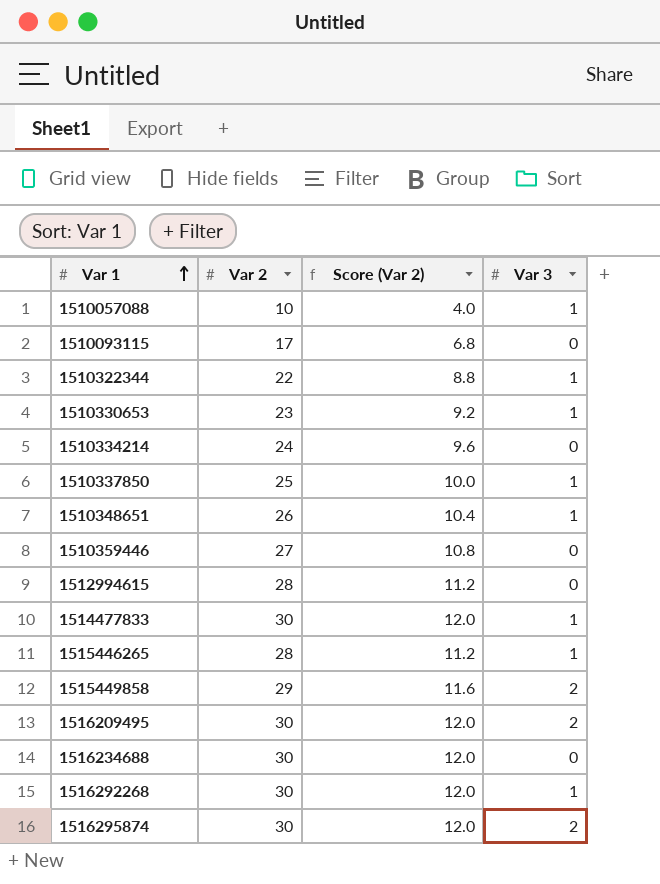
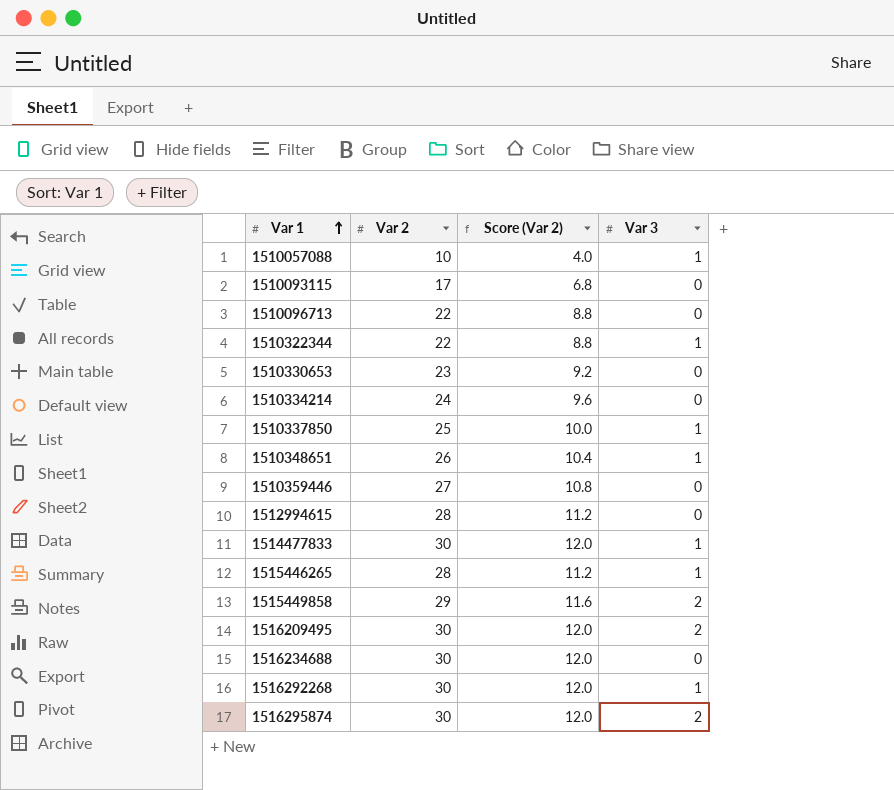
row 1510096713: none -> 22 | 8.8 | 0
1510330653 | Var 3: 1 -> 0

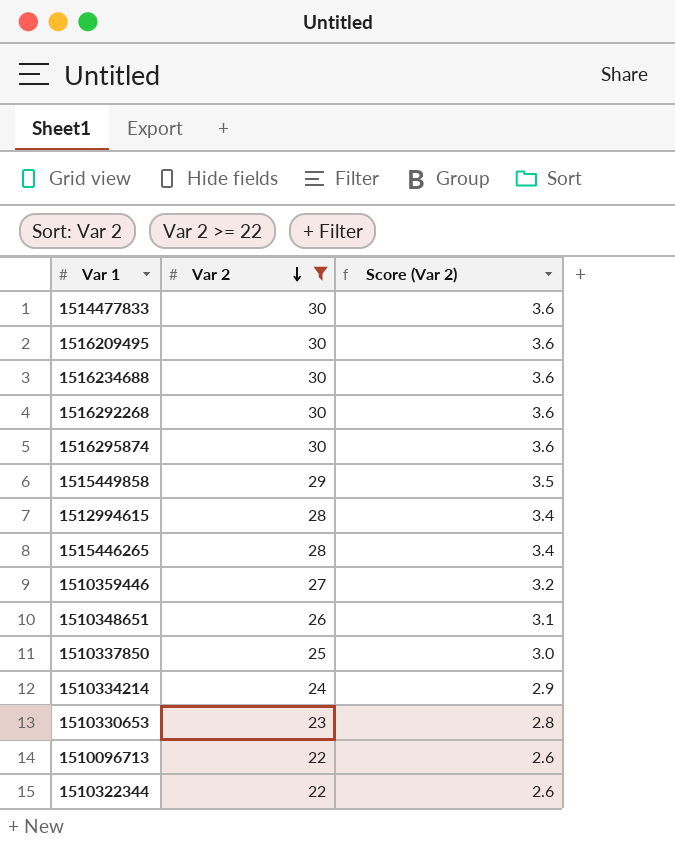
filter: none -> Var 2 >= 22
row order: Var 1 ascending -> Var 2 descending
column Var 3 | position: 4 -> none
column Score (Var 2) | formula: [Var 2] * 0.4 -> [Var 2] * 0.12

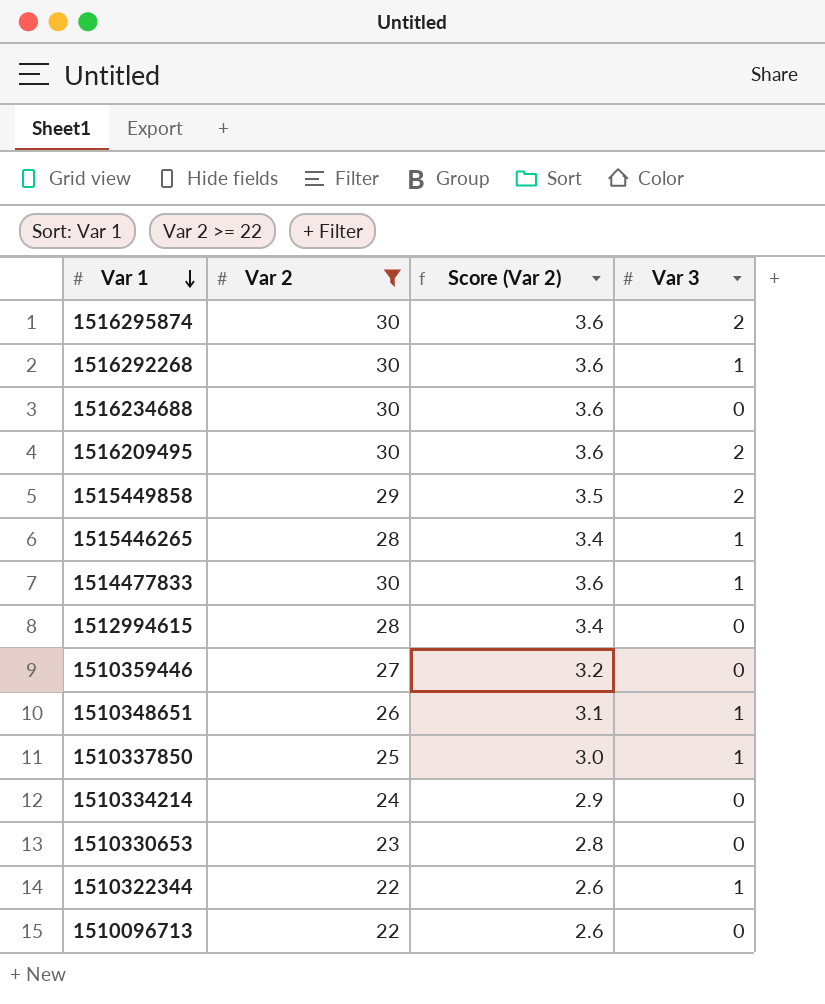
row order: Var 2 descending -> Var 1 descending
column Var 3 | position: none -> 4

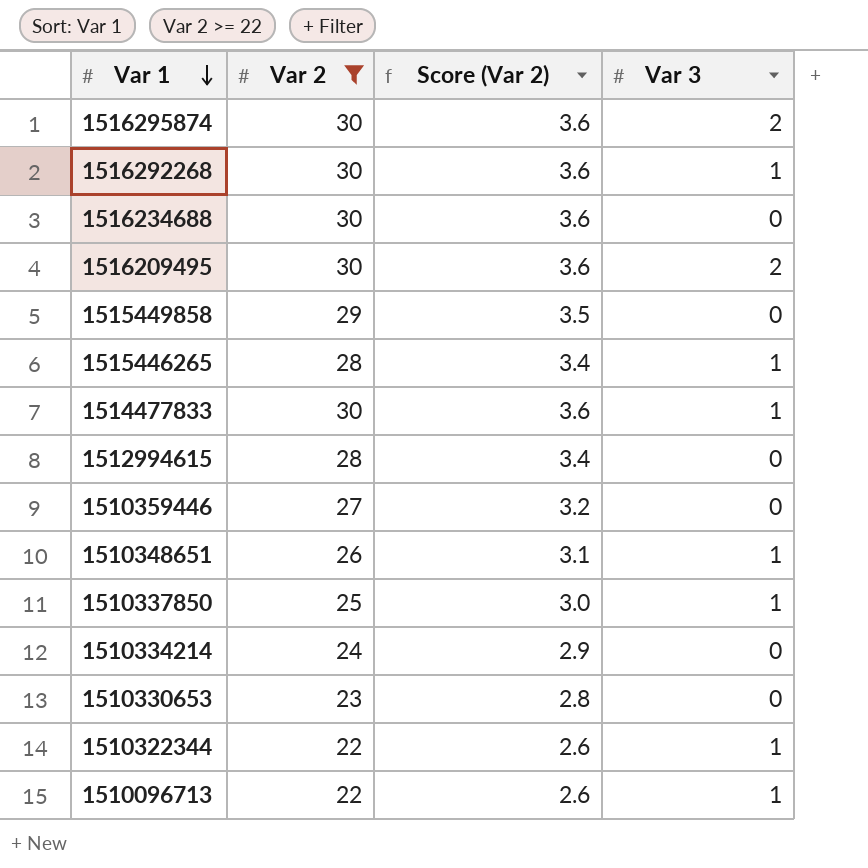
1515449858 | Var 3: 2 -> 0
1510096713 | Var 3: 0 -> 1

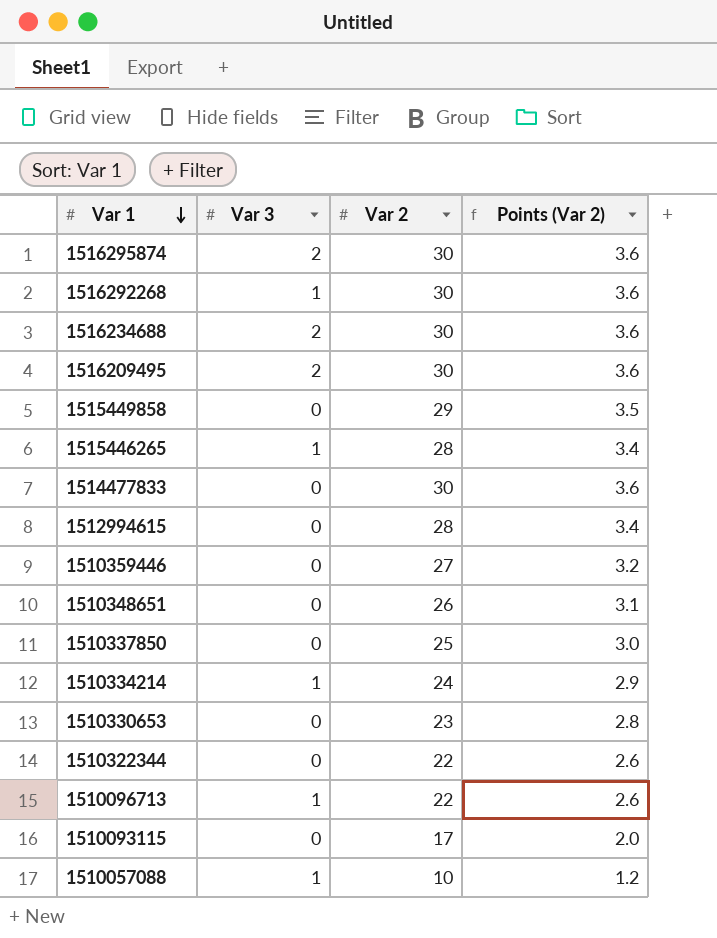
filter: Var 2 >= 22 -> none
column Var 3 | position: 4 -> 2
column name: Score (Var 2) -> Points (Var 2)
1516234688 | Var 3: 0 -> 2
1514477833 | Var 3: 1 -> 0
1510348651 | Var 3: 1 -> 0
1510337850 | Var 3: 1 -> 0
1510334214 | Var 3: 0 -> 1
1510322344 | Var 3: 1 -> 0

